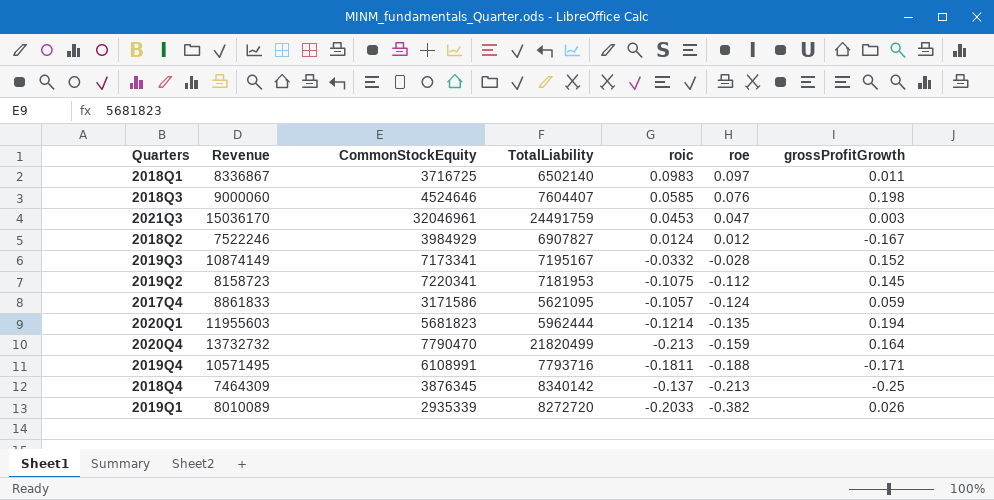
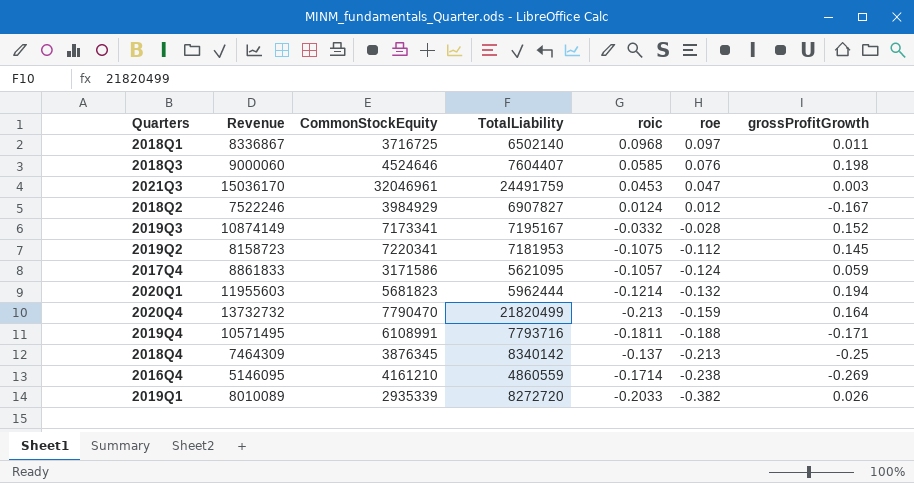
2018Q1 | roic: 0.0983 -> 0.0968
2020Q1 | roe: -0.135 -> -0.132
row 2016Q4: none -> 5146095 | 4161210 | 4860559 | -0.1714 | -0.238 | -0.269

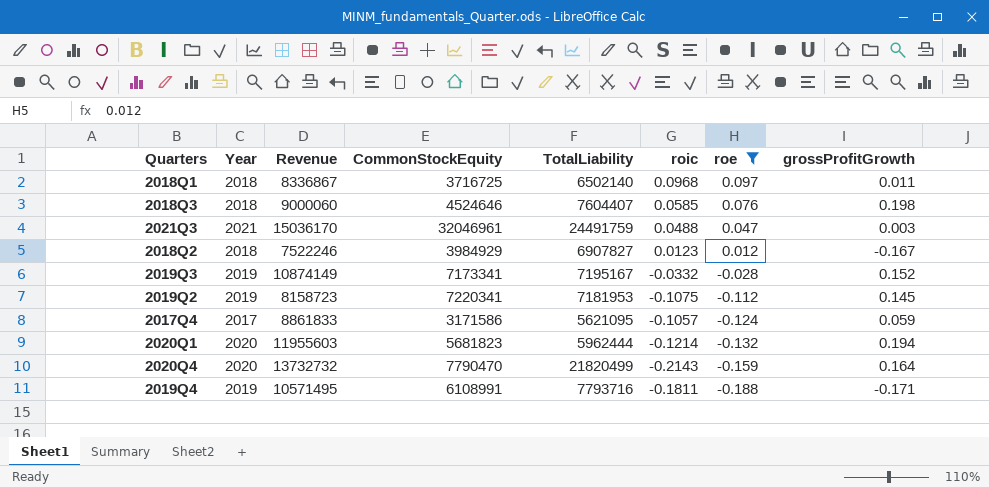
filter: none -> roe >= -0.188
column Year | position: none -> 2
2021Q3 | roic: 0.0453 -> 0.0488
2018Q2 | roic: 0.0124 -> 0.0123
2020Q4 | roic: -0.213 -> -0.2143

